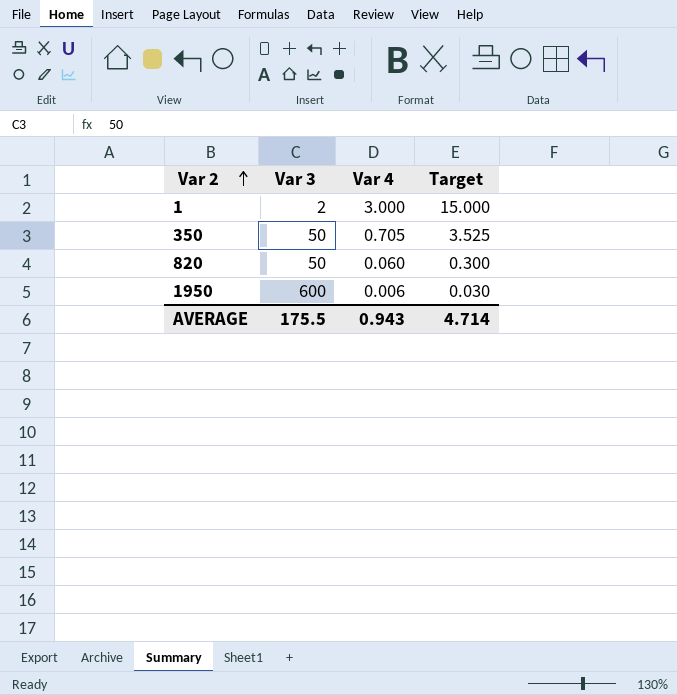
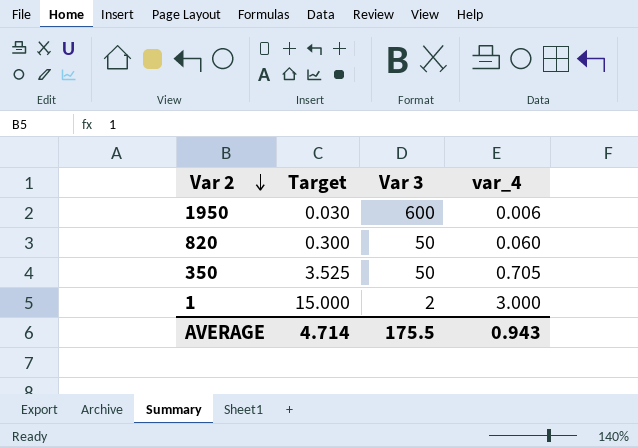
row order: Var 2 ascending -> Var 2 descending
column Target | position: 4 -> 2
column name: Var 4 -> var_4

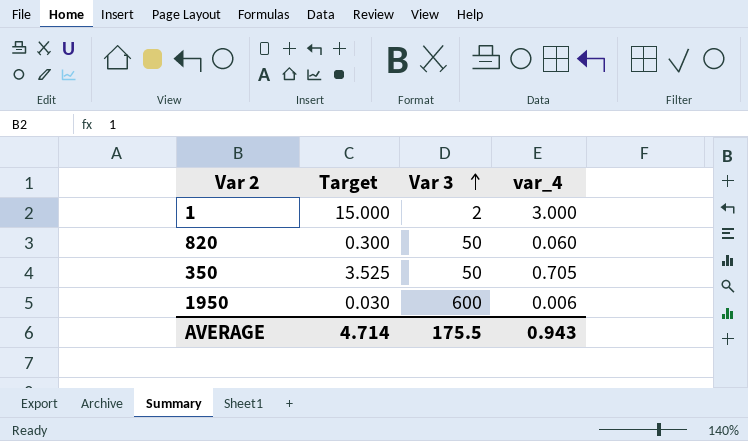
row order: Var 2 descending -> Var 3 ascending

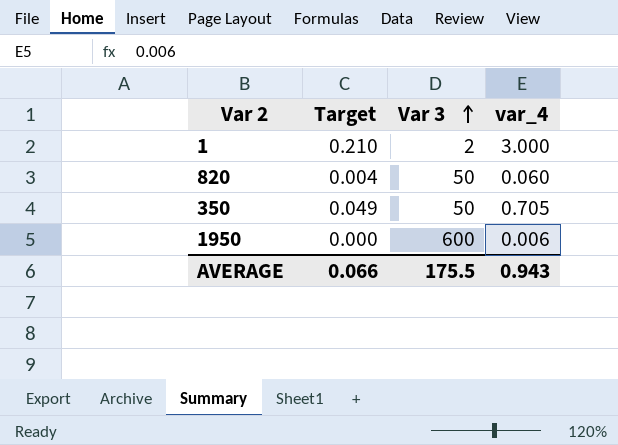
column Target | formula: [var_4] * 5 -> [var_4] * 0.07
AVERAGE | Target: 4.714 -> 0.066

